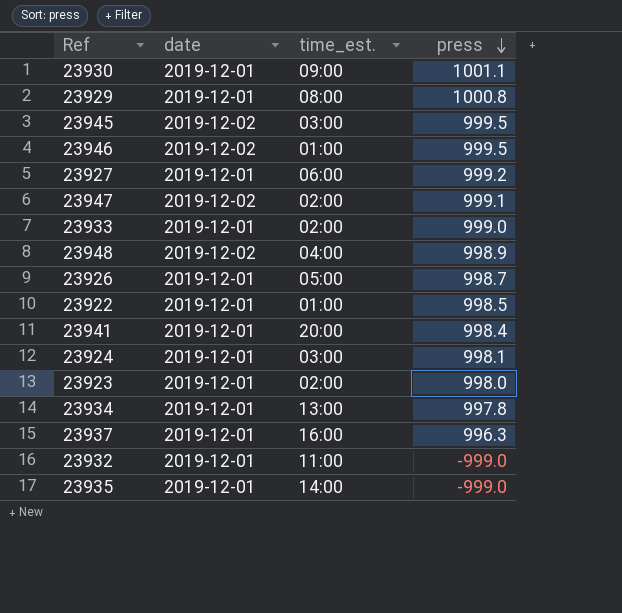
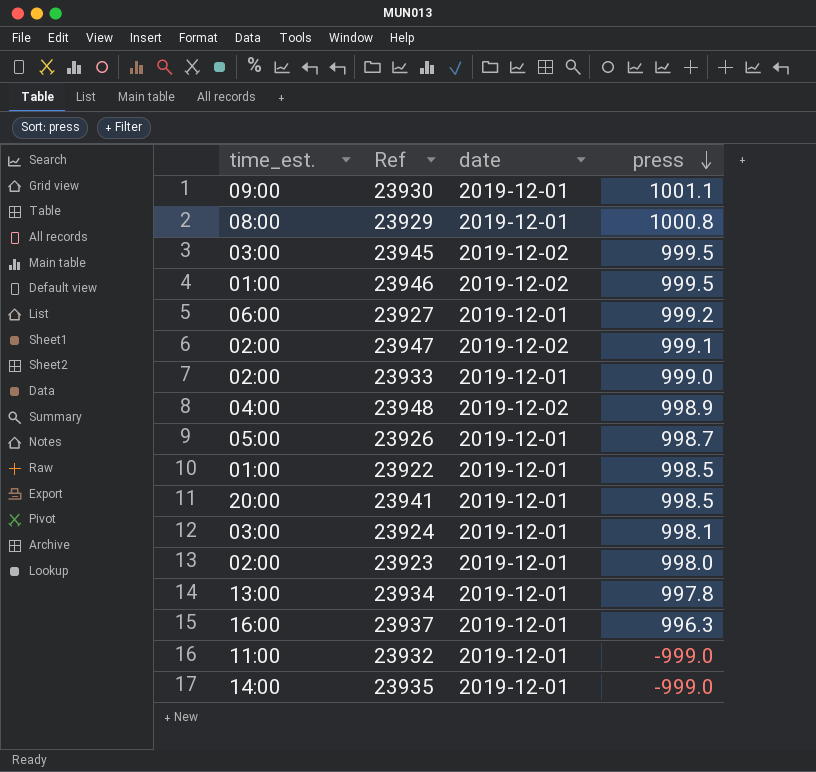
column time_est. | position: 3 -> 1
23941 | press: 998.4 -> 998.5

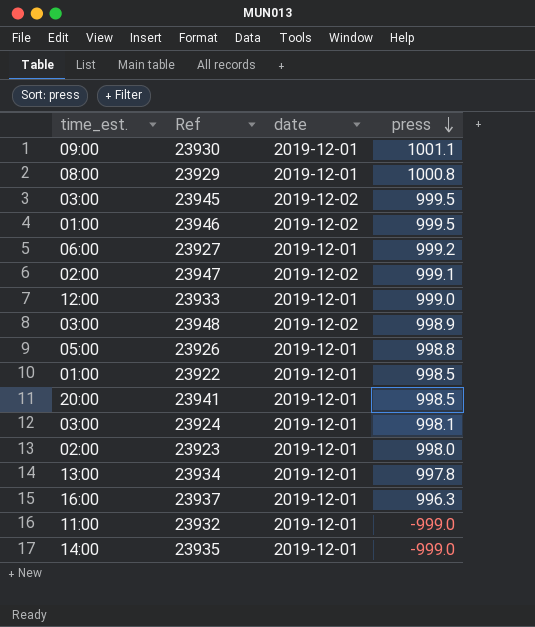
23933 | time_est.: 02:00 -> 12:00
23948 | time_est.: 04:00 -> 03:00
23926 | press: 998.7 -> 998.8

